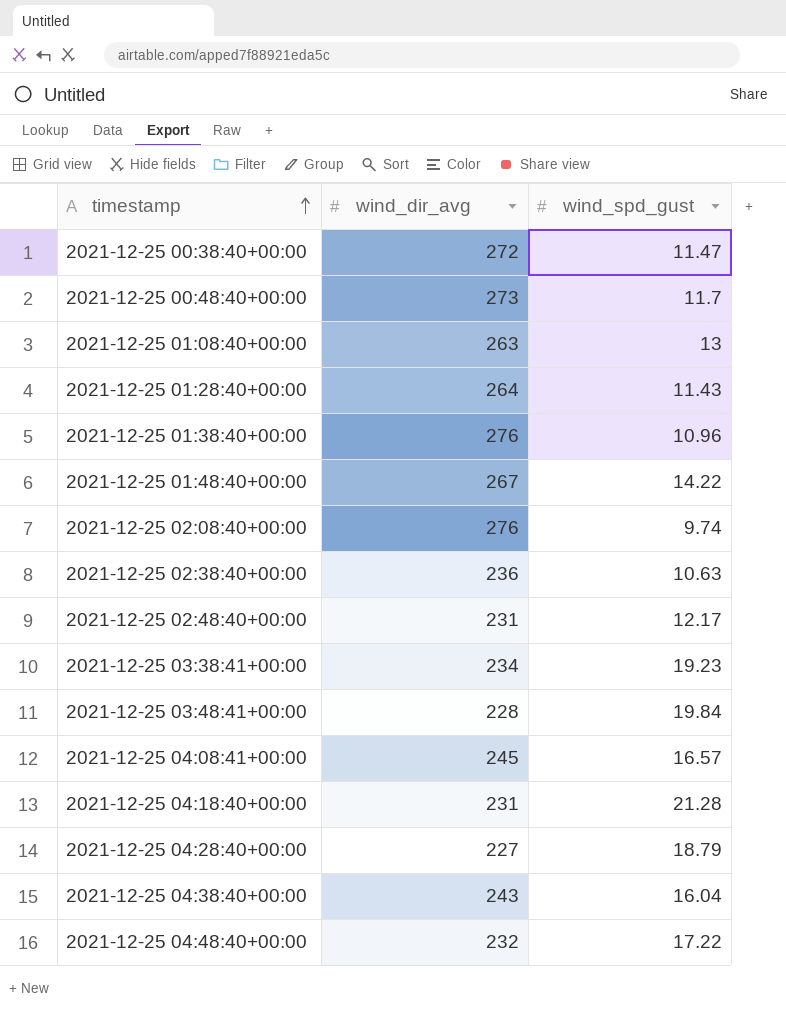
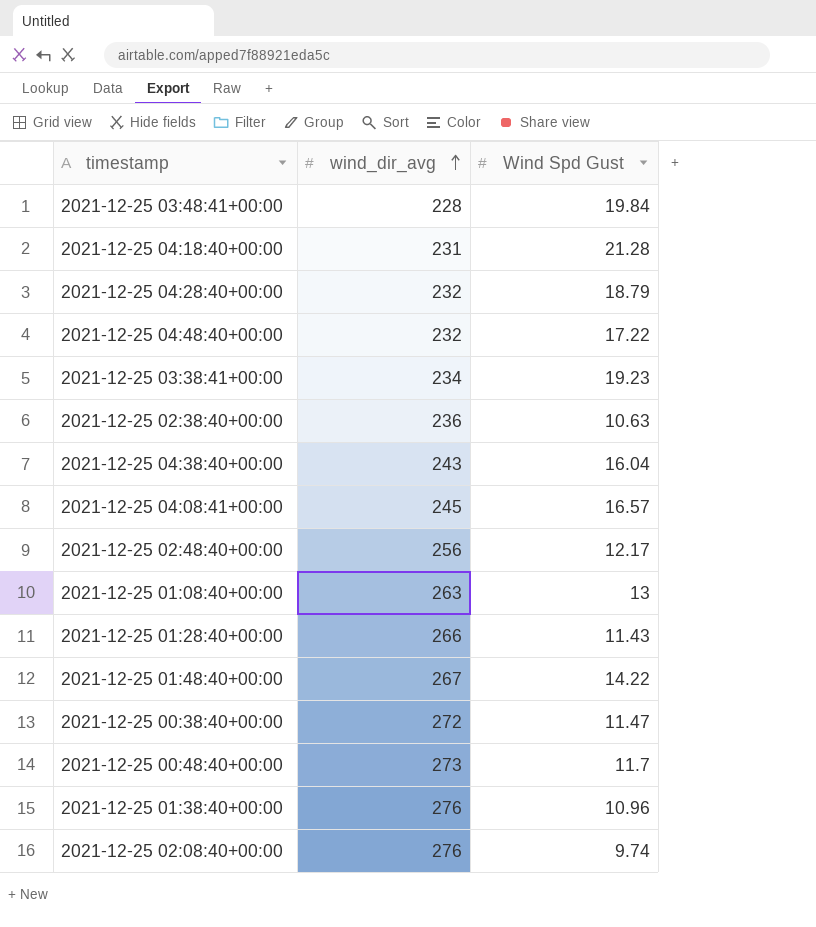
row order: timestamp ascending -> wind_dir_avg ascending
column name: wind_spd_gust -> Wind Spd Gust
2021-12-25 04:28:40+00:00 | wind_dir_avg: 227 -> 232
2021-12-25 02:48:40+00:00 | wind_dir_avg: 231 -> 256
2021-12-25 01:28:40+00:00 | wind_dir_avg: 264 -> 266

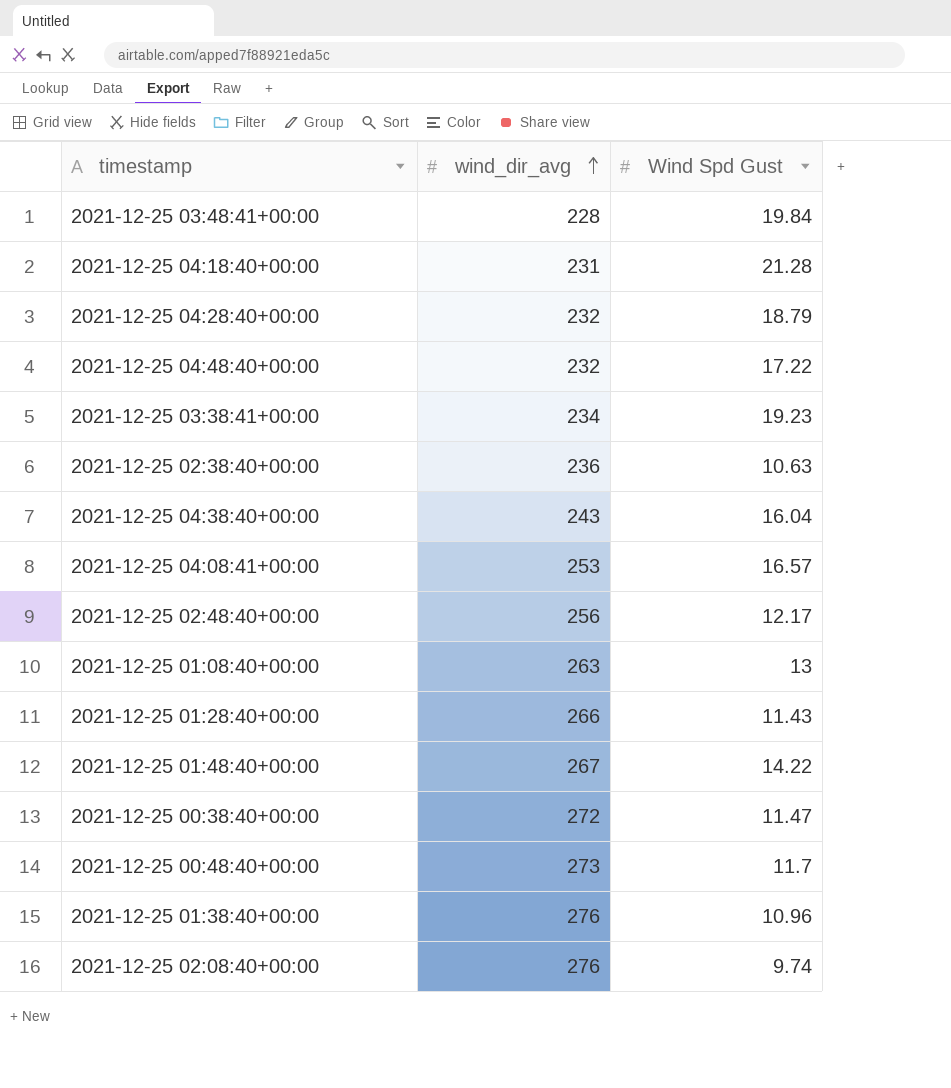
2021-12-25 04:08:41+00:00 | wind_dir_avg: 245 -> 253

